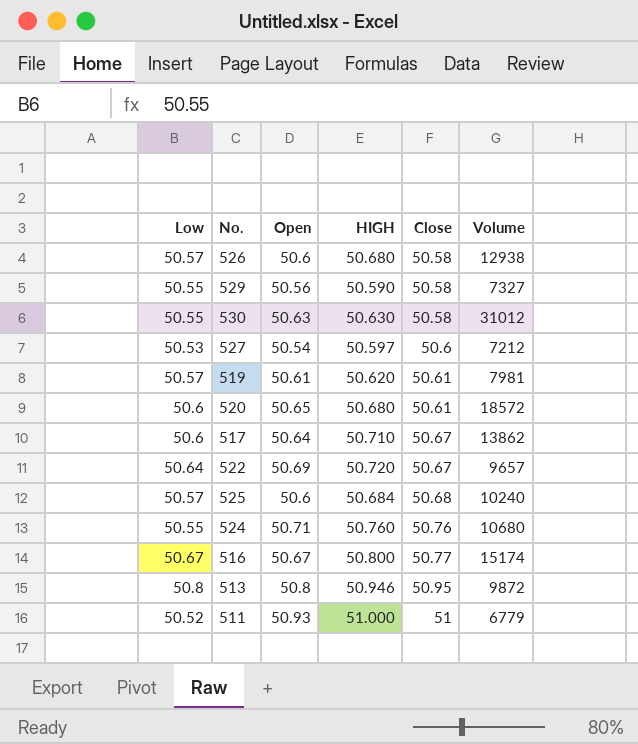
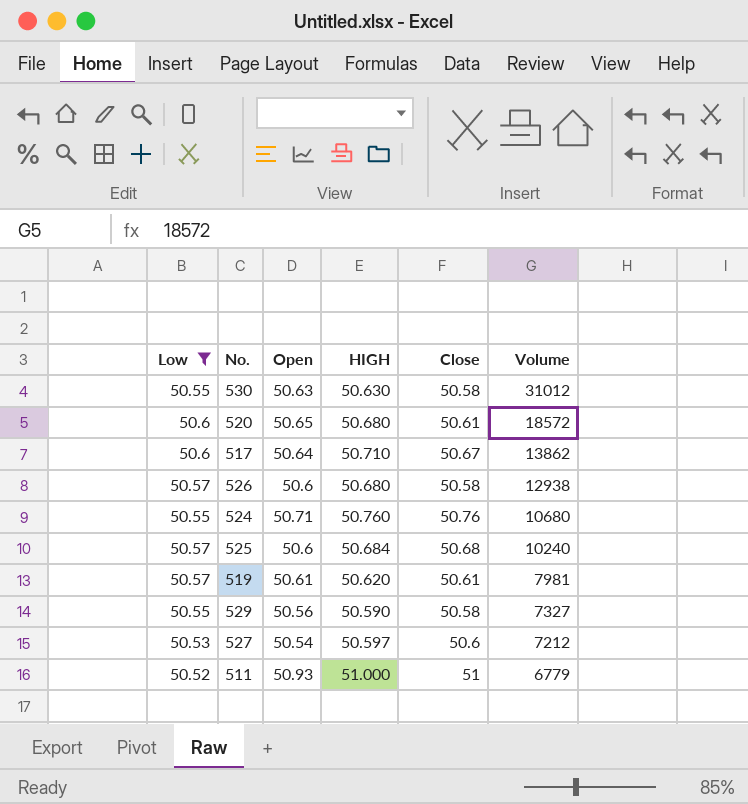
filter: none -> Low <= 50.6
row order: Close ascending -> Volume descending

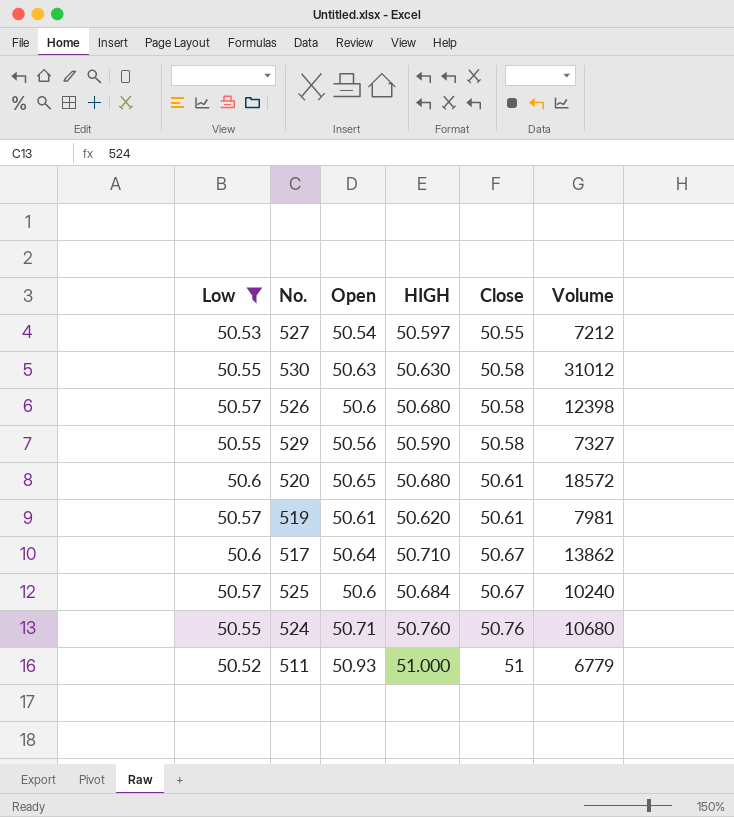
row order: Volume descending -> Close ascending
527 | Close: 50.6 -> 50.55
526 | Volume: 12938 -> 12398
525 | Close: 50.68 -> 50.67

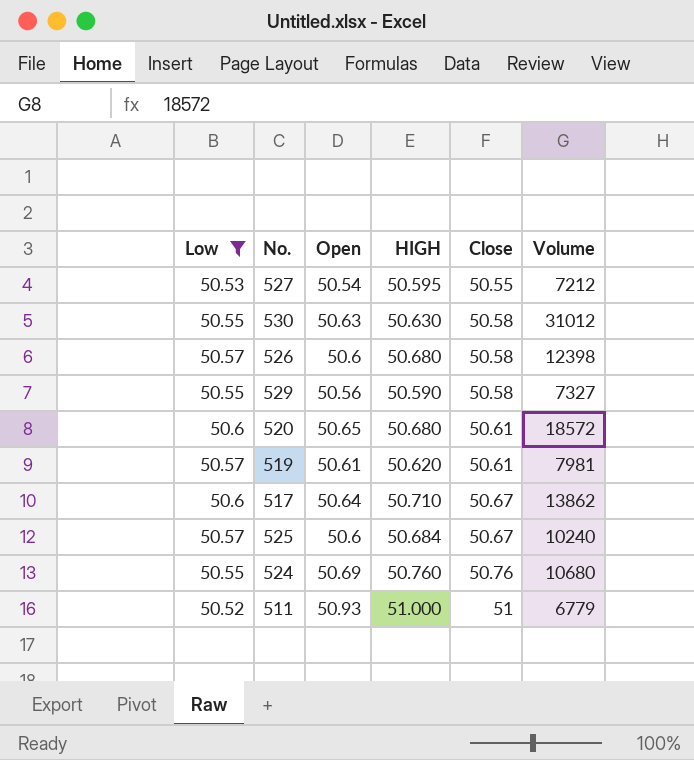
527 | HIGH: 50.597 -> 50.595
524 | Open: 50.71 -> 50.69

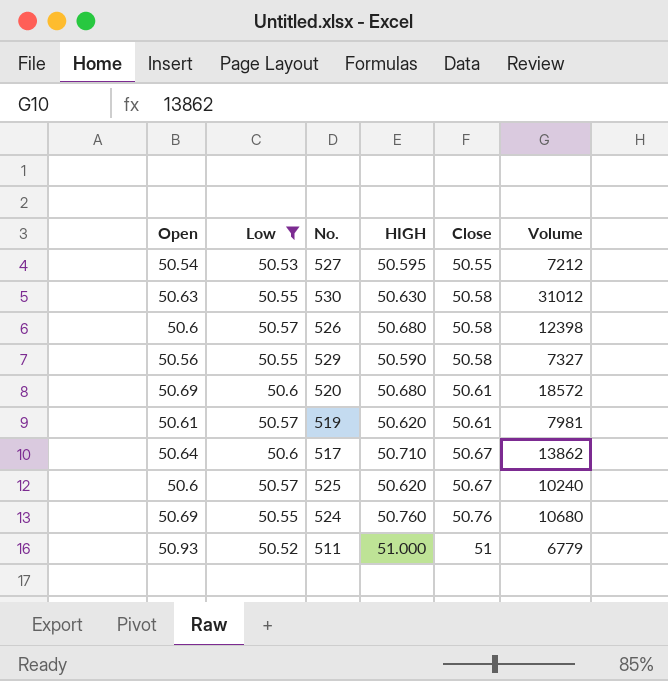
column Open | position: 3 -> 1
520 | Open: 50.65 -> 50.69
525 | HIGH: 50.684 -> 50.620

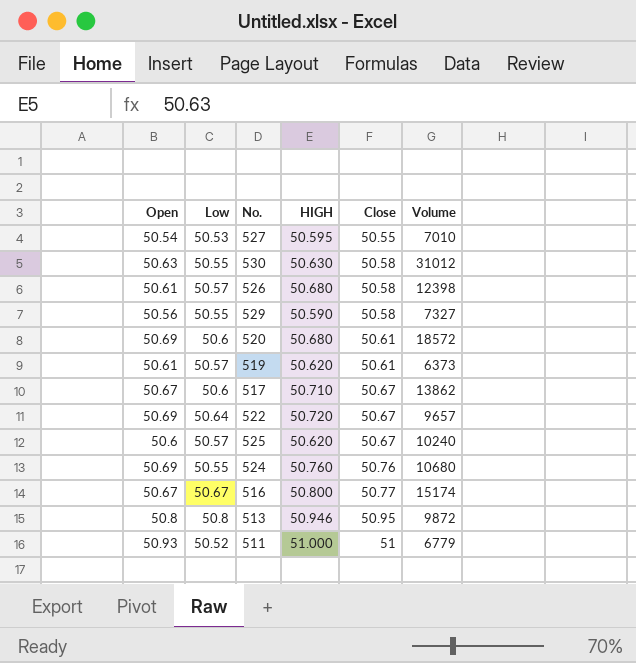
filter: Low <= 50.6 -> none
527 | Volume: 7212 -> 7010
526 | Open: 50.6 -> 50.61
519 | Volume: 7981 -> 6373
517 | Open: 50.64 -> 50.67

